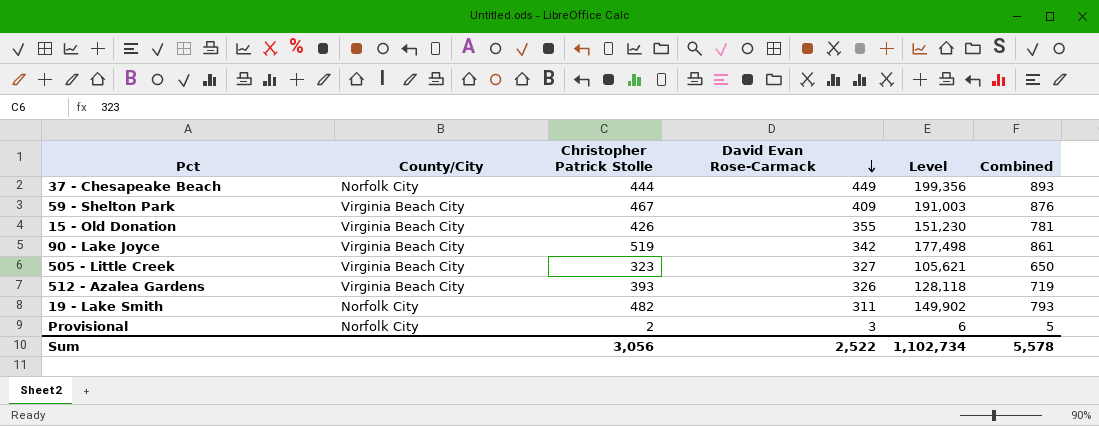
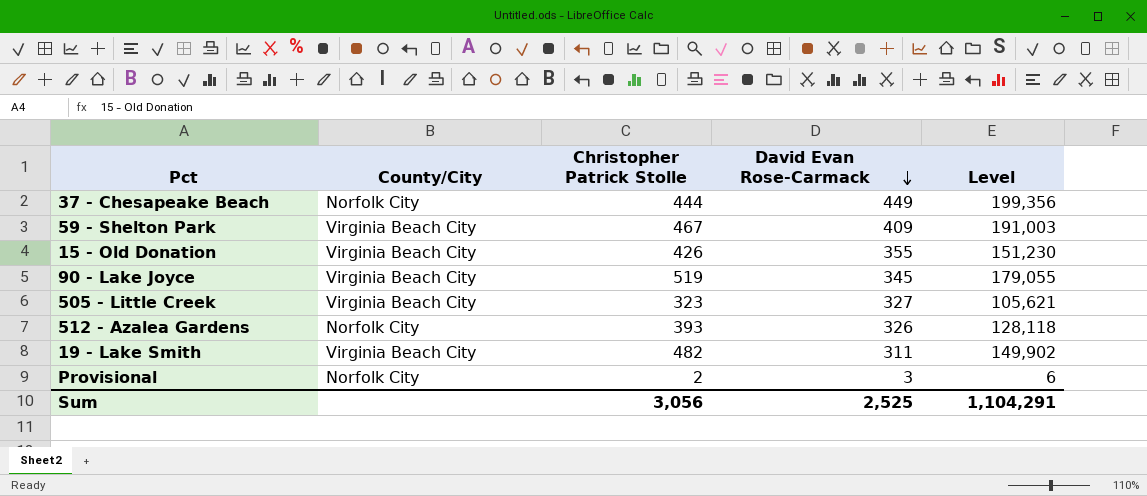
column Combined | formula: [Christopher Patrick Stolle] + [David Evan Rose-Carmack] -> none
90 - Lake Joyce | David Evan Rose-Carmack: 342 -> 345
90 - Lake Joyce | Level: 177,498 -> 179,055
512 - Azalea Gardens | County/City: Virginia Beach City -> Norfolk City
19 - Lake Smith | County/City: Norfolk City -> Virginia Beach City
Sum | David Evan Rose-Carmack: 2,522 -> 2,525
Sum | Level: 1,102,734 -> 1,104,291

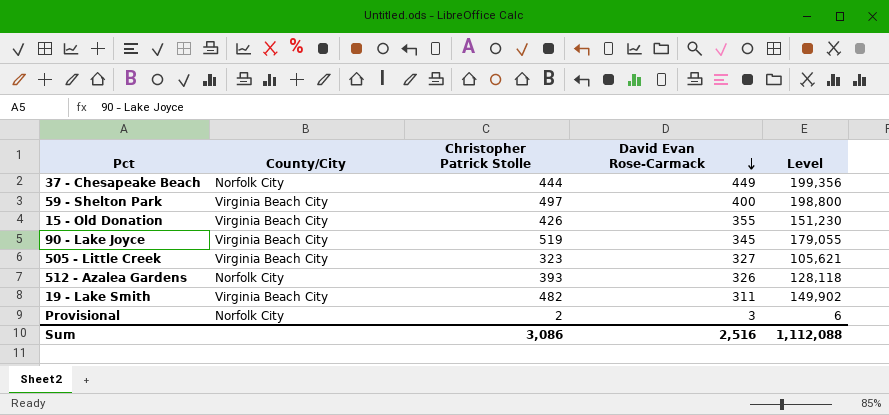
59 - Shelton Park | Christopher Patrick Stolle: 467 -> 497
59 - Shelton Park | David Evan Rose-Carmack: 409 -> 400
59 - Shelton Park | Level: 191,003 -> 198,800
Sum | Christopher Patrick Stolle: 3,056 -> 3,086
Sum | David Evan Rose-Carmack: 2,525 -> 2,516
Sum | Level: 1,104,291 -> 1,112,088

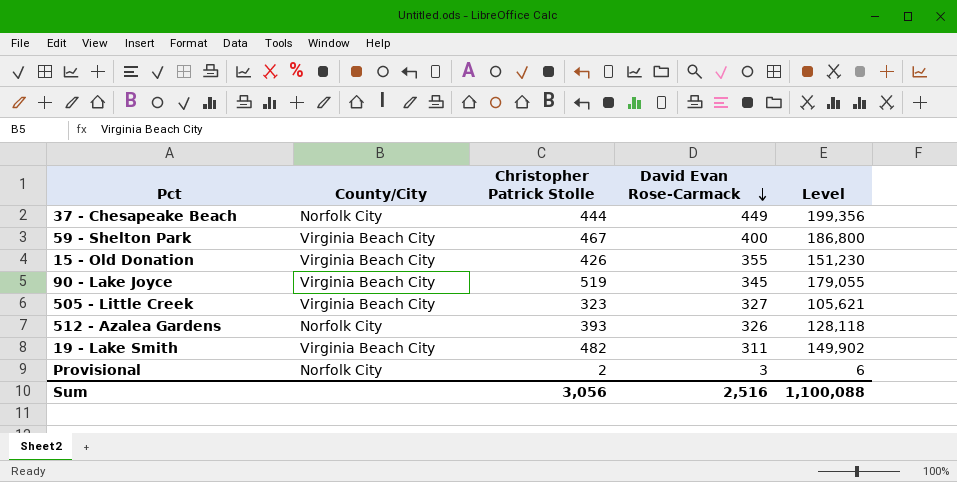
59 - Shelton Park | Christopher Patrick Stolle: 497 -> 467
59 - Shelton Park | Level: 198,800 -> 186,800
Sum | Christopher Patrick Stolle: 3,086 -> 3,056
Sum | Level: 1,112,088 -> 1,100,088

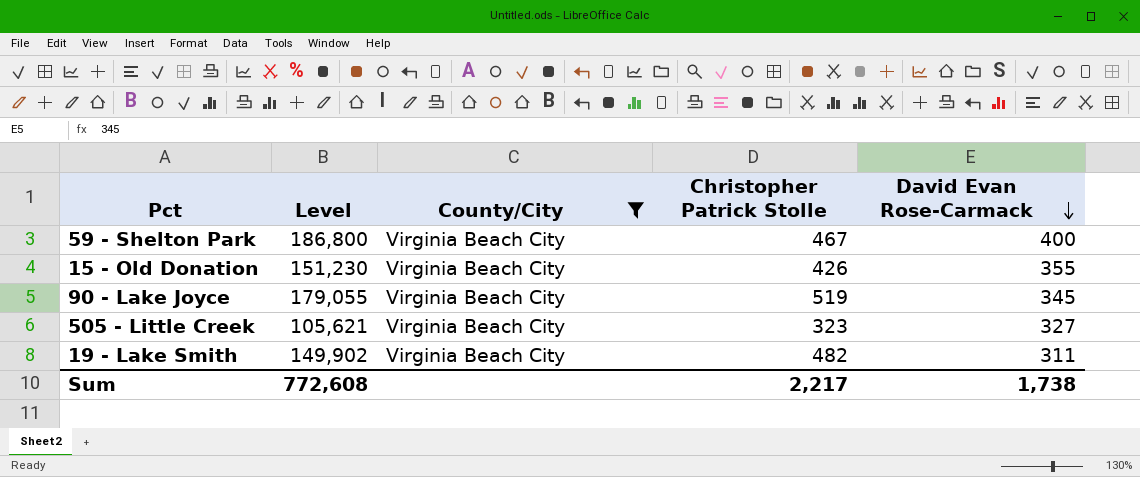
filter: none -> County/City = Virginia Beach City
column Level | position: 5 -> 2
Sum | Level: 1,100,088 -> 772,608
Sum | Christopher Patrick Stolle: 3,056 -> 2,217
Sum | David Evan Rose-Carmack: 2,516 -> 1,738

